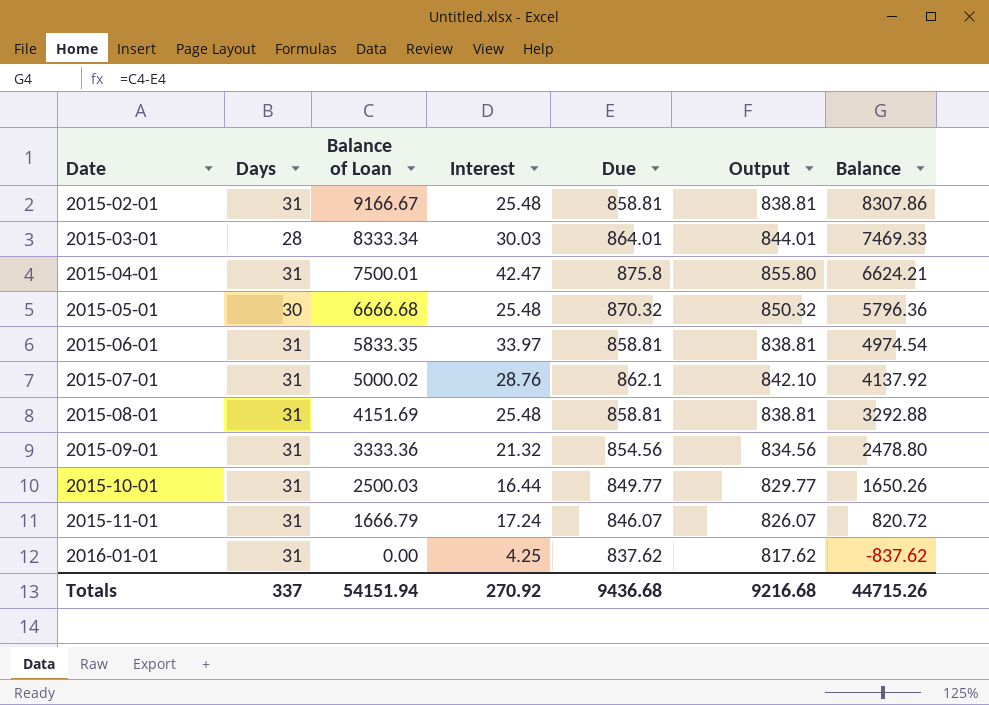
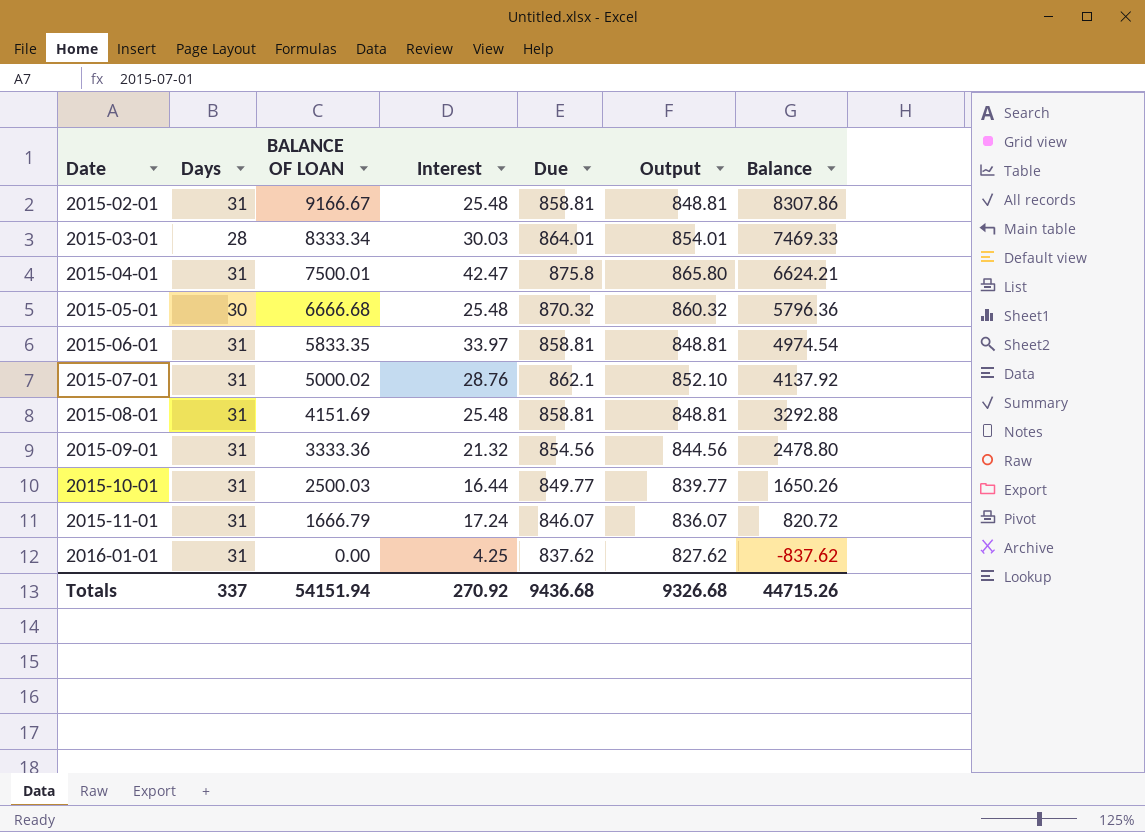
column name: Balance of Loan -> BALANCE OF LOAN
column Output | formula: [Due] - 20 -> [Due] - 10
Totals | Output: 9216.68 -> 9326.68

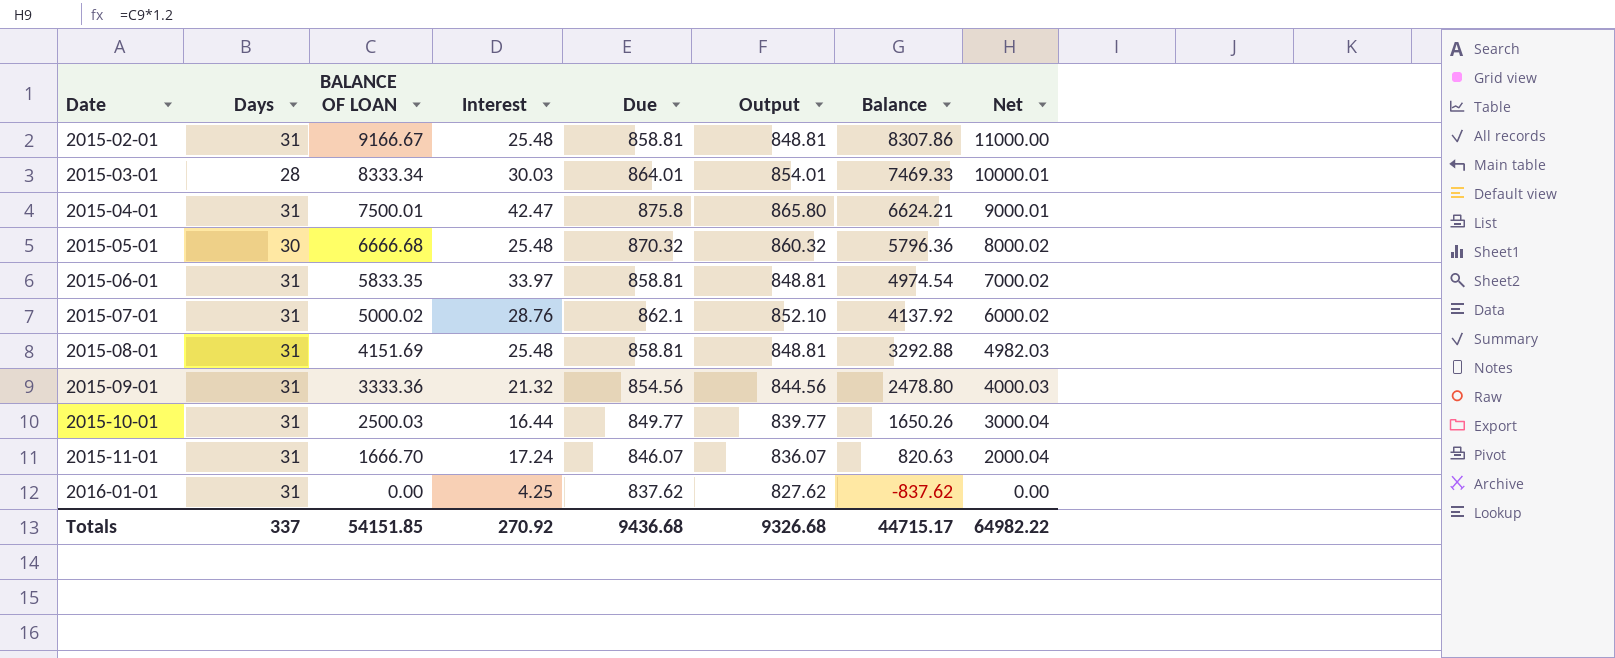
column Net | formula: none -> [BALANCE OF LOAN] * 1.2
2015-11-01 | BALANCE OF LOAN: 1666.79 -> 1666.70
2015-11-01 | Balance: 820.72 -> 820.63
Totals | BALANCE OF LOAN: 54151.94 -> 54151.85
Totals | Balance: 44715.26 -> 44715.17

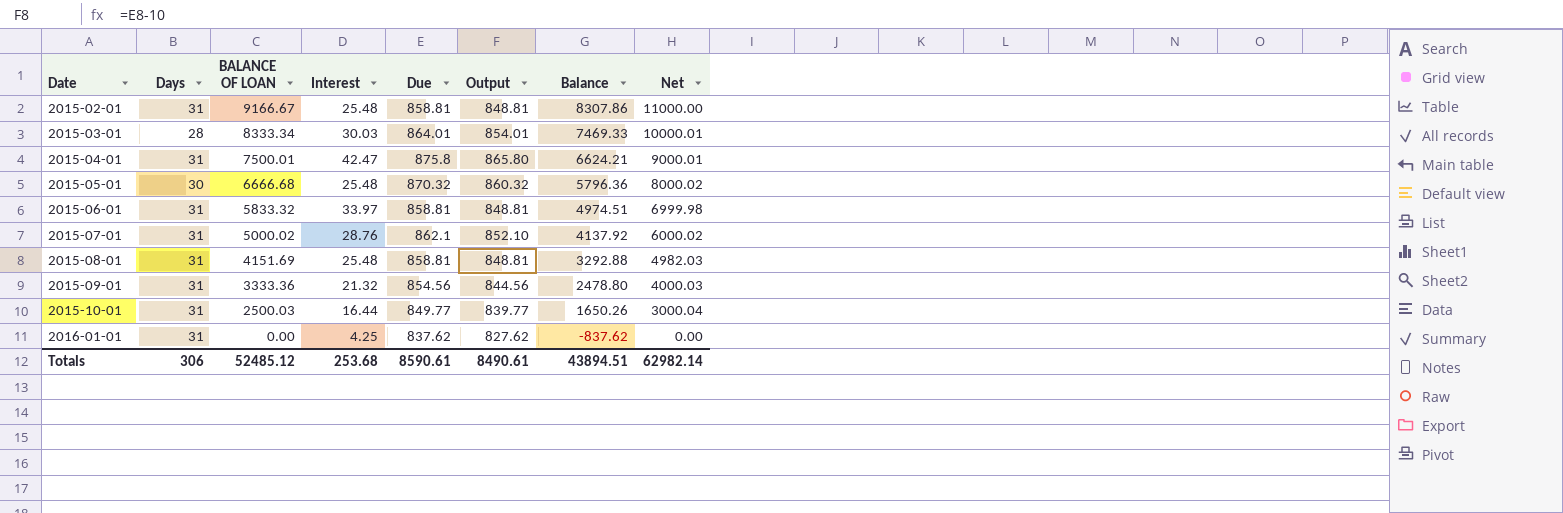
row 2015-11-01: 31 | 1666.70 | 17.24 | 846.07 | 836.07 | 820.63 | 2000.04 -> none
2015-06-01 | BALANCE OF LOAN: 5833.35 -> 5833.32
2015-06-01 | Balance: 4974.54 -> 4974.51
2015-06-01 | Net: 7000.02 -> 6999.98
Totals | Days: 337 -> 306
Totals | BALANCE OF LOAN: 54151.85 -> 52485.12
Totals | Interest: 270.92 -> 253.68
Totals | Due: 9436.68 -> 8590.61
Totals | Output: 9326.68 -> 8490.61
Totals | Balance: 44715.17 -> 43894.51
Totals | Net: 64982.22 -> 62982.14

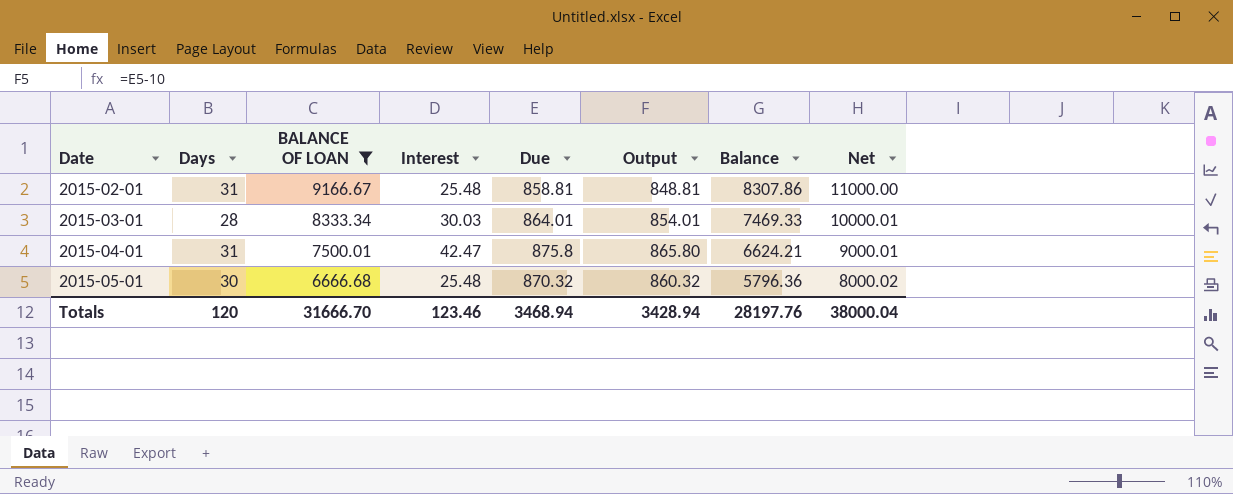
filter: none -> BALANCE OF LOAN >= 6666.68
Totals | Days: 306 -> 120
Totals | BALANCE OF LOAN: 52485.12 -> 31666.70
Totals | Interest: 253.68 -> 123.46
Totals | Due: 8590.61 -> 3468.94
Totals | Output: 8490.61 -> 3428.94
Totals | Balance: 43894.51 -> 28197.76
Totals | Net: 62982.14 -> 38000.04

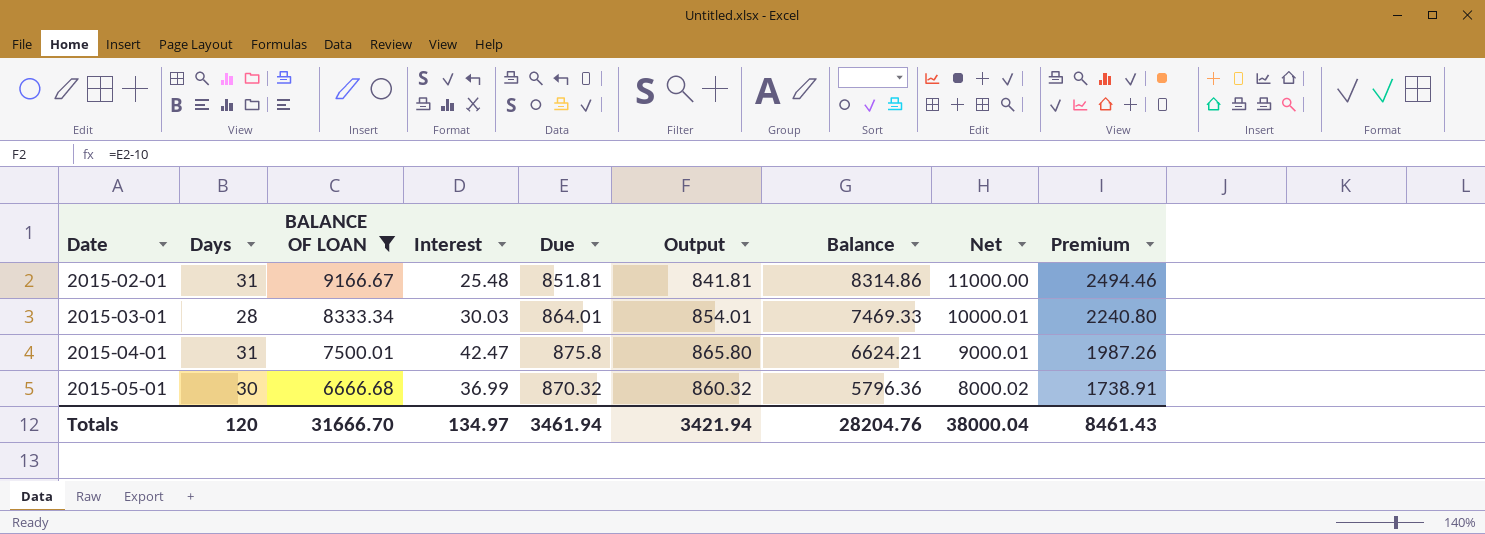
column Premium | formula: none -> [Balance] * 0.3
2015-02-01 | Due: 858.81 -> 851.81
2015-02-01 | Output: 848.81 -> 841.81
2015-02-01 | Balance: 8307.86 -> 8314.86
2015-05-01 | Interest: 25.48 -> 36.99
Totals | Interest: 123.46 -> 134.97
Totals | Due: 3468.94 -> 3461.94
Totals | Output: 3428.94 -> 3421.94
Totals | Balance: 28197.76 -> 28204.76

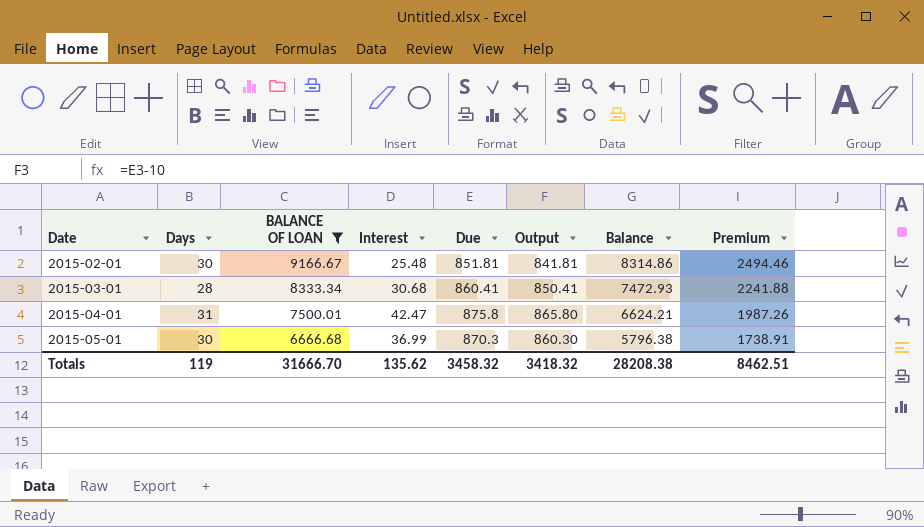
column Net | formula: [BALANCE OF LOAN] * 1.2 -> none
2015-02-01 | Days: 31 -> 30
2015-03-01 | Interest: 30.03 -> 30.68
2015-03-01 | Due: 864.01 -> 860.41
2015-03-01 | Output: 854.01 -> 850.41
2015-03-01 | Balance: 7469.33 -> 7472.93
2015-03-01 | Premium: 2240.80 -> 2241.88
2015-05-01 | Due: 870.32 -> 870.3
2015-05-01 | Output: 860.32 -> 860.30
2015-05-01 | Balance: 5796.36 -> 5796.38
Totals | Days: 120 -> 119
Totals | Interest: 134.97 -> 135.62
Totals | Due: 3461.94 -> 3458.32
Totals | Output: 3421.94 -> 3418.32
Totals | Balance: 28204.76 -> 28208.38
Totals | Premium: 8461.43 -> 8462.51

